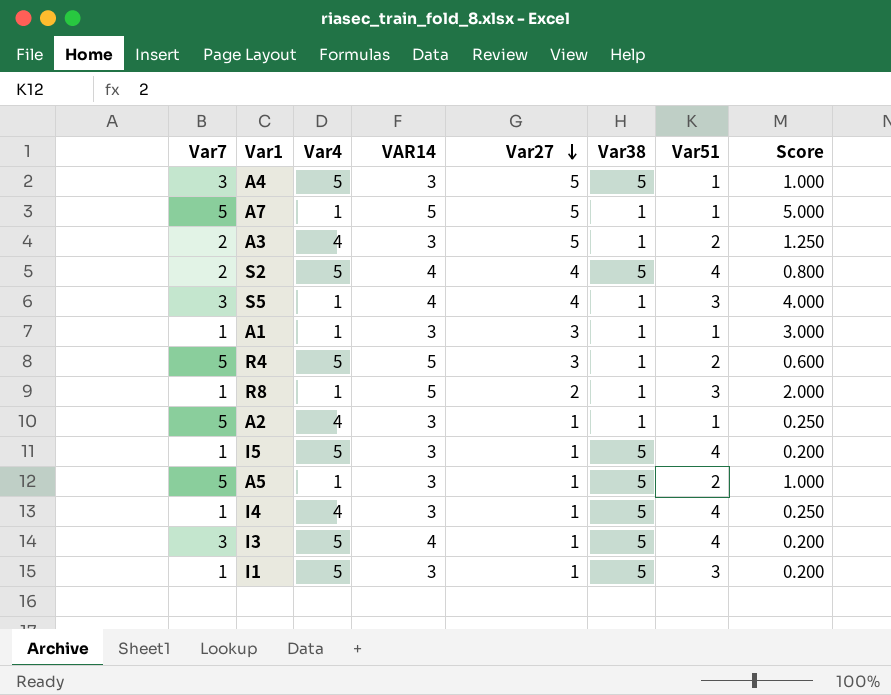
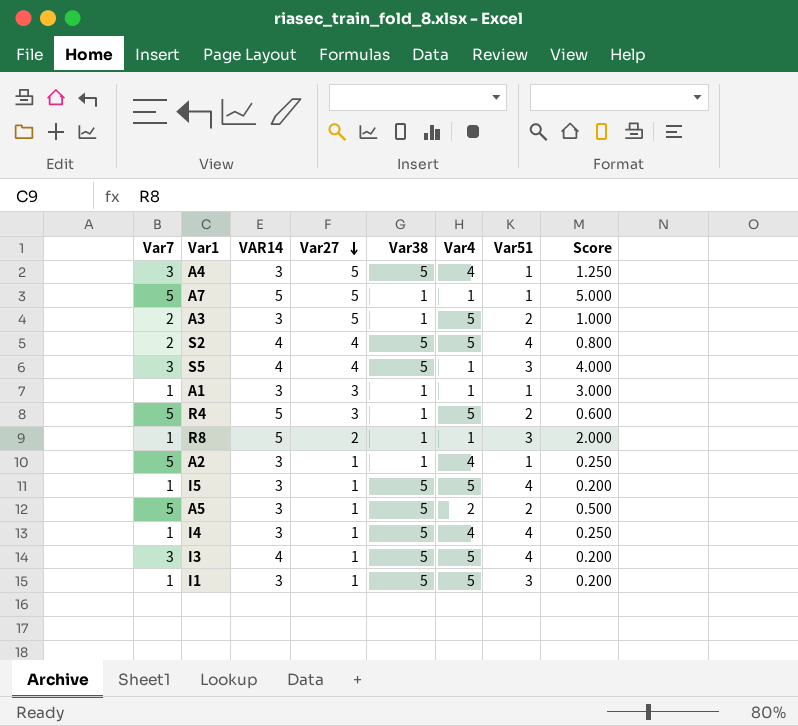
column Var4 | position: 3 -> 6
A4 | Var4: 5 -> 4
A4 | Score: 1.000 -> 1.250
A3 | Var4: 4 -> 5
A3 | Score: 1.250 -> 1.000
S5 | Var38: 1 -> 5
A5 | Var4: 1 -> 2
A5 | Score: 1.000 -> 0.500

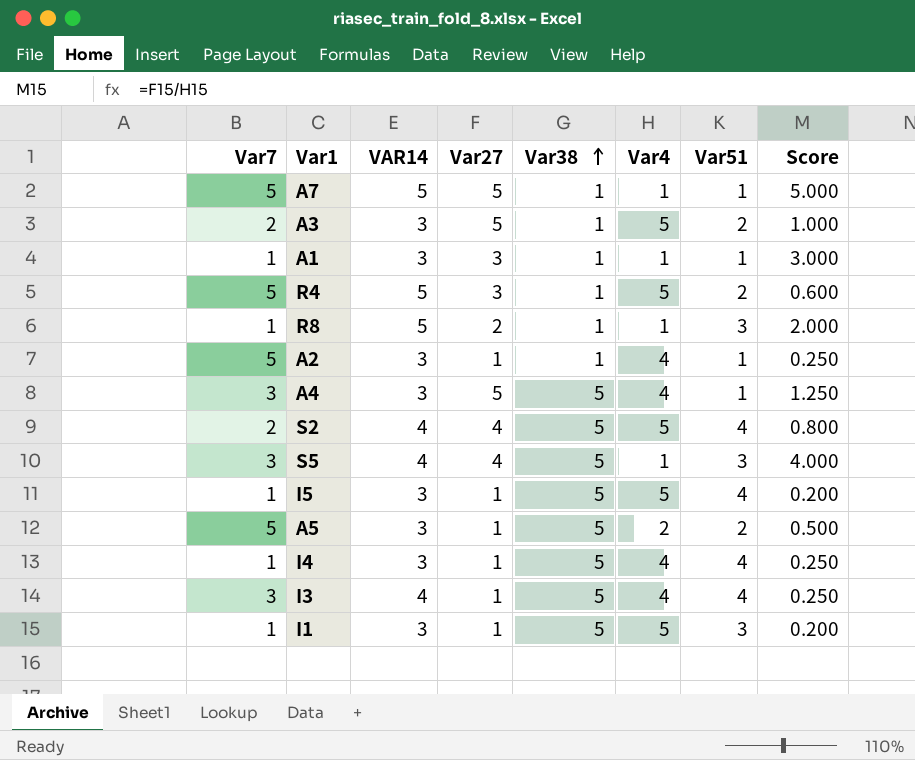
row order: Var27 descending -> Var38 ascending
I3 | Var4: 5 -> 4
I3 | Score: 0.200 -> 0.250

